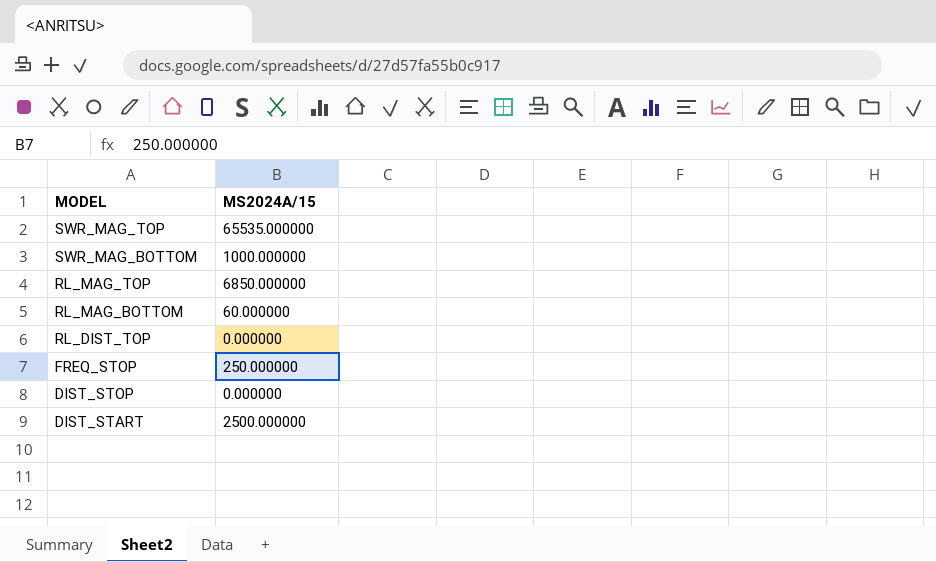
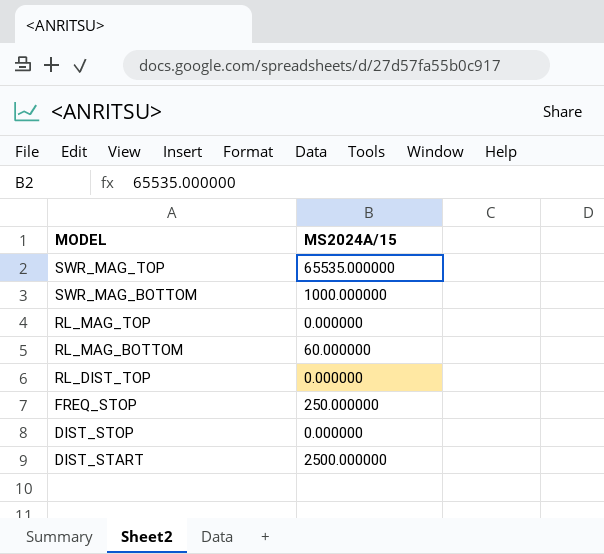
RL_MAG_TOP | MS2024A/15: 6850.000000 -> 0.000000

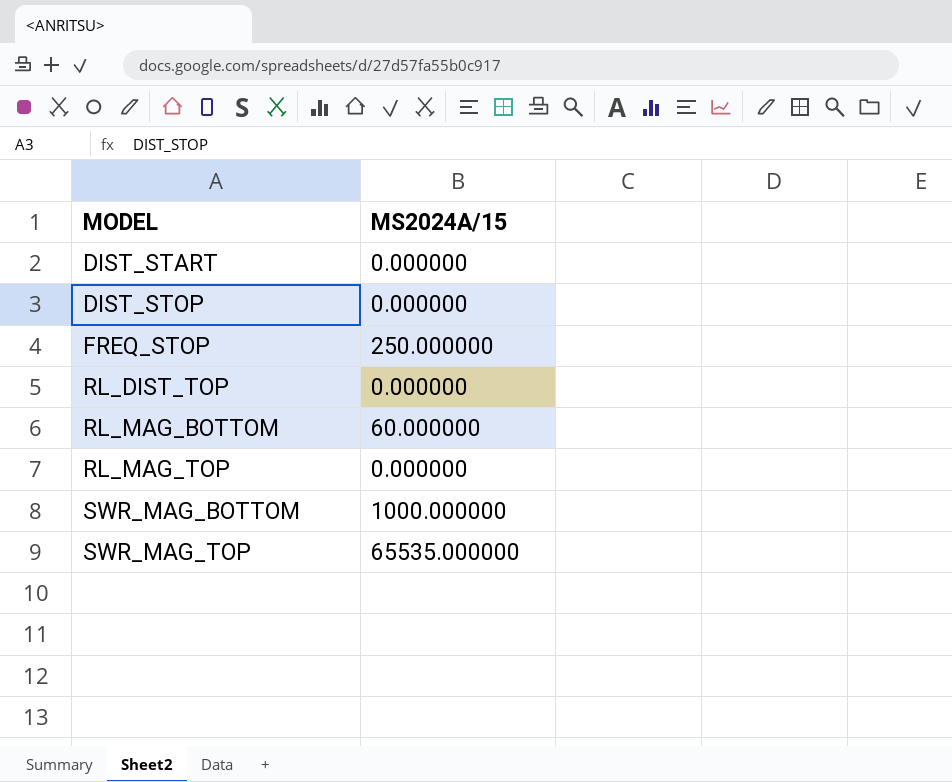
row order: MODEL descending -> MODEL ascending
DIST_START | MS2024A/15: 2500.000000 -> 0.000000

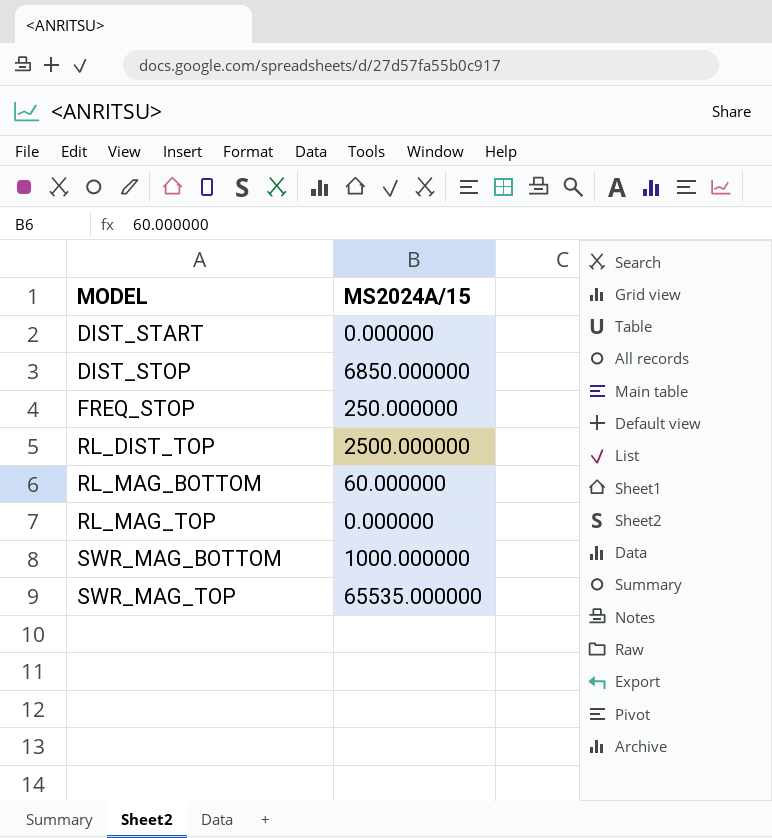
DIST_STOP | MS2024A/15: 0.000000 -> 6850.000000
RL_DIST_TOP | MS2024A/15: 0.000000 -> 2500.000000

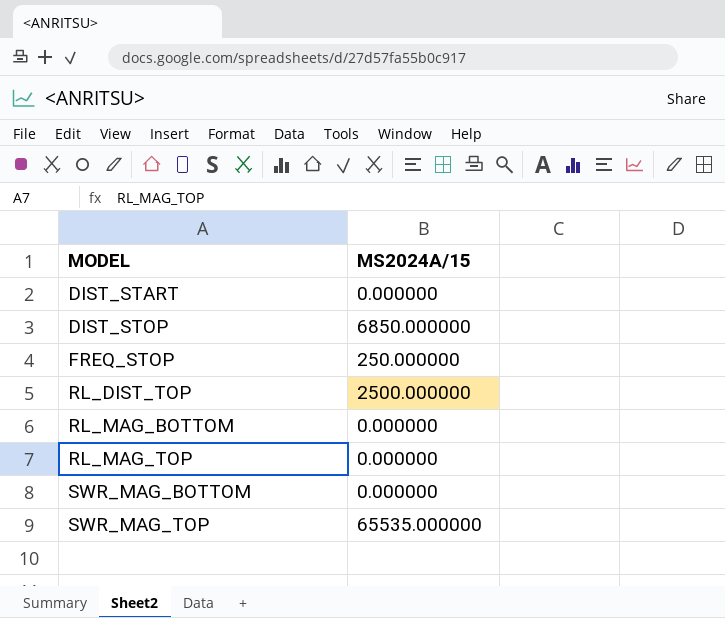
RL_MAG_BOTTOM | MS2024A/15: 60.000000 -> 0.000000
SWR_MAG_BOTTOM | MS2024A/15: 1000.000000 -> 0.000000

